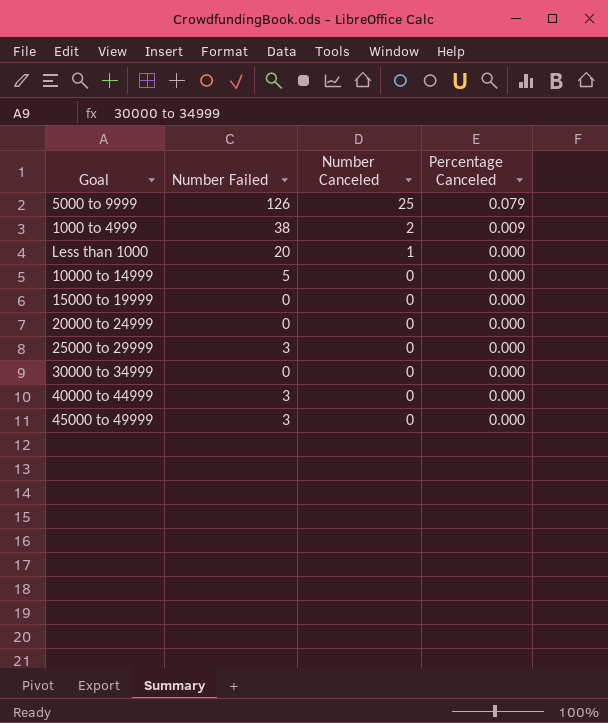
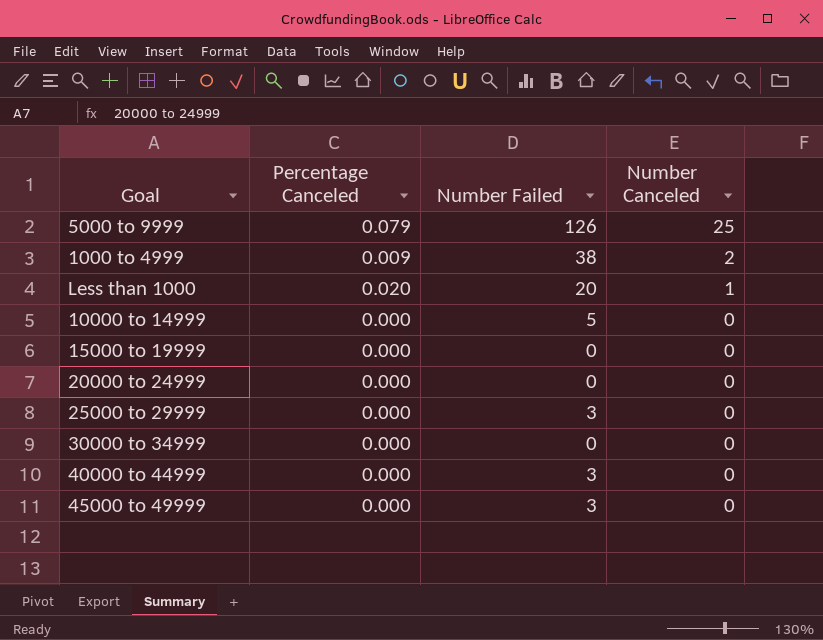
column Percentage Canceled | position: 4 -> 2
Less than 1000 | Percentage Canceled: 0.000 -> 0.020

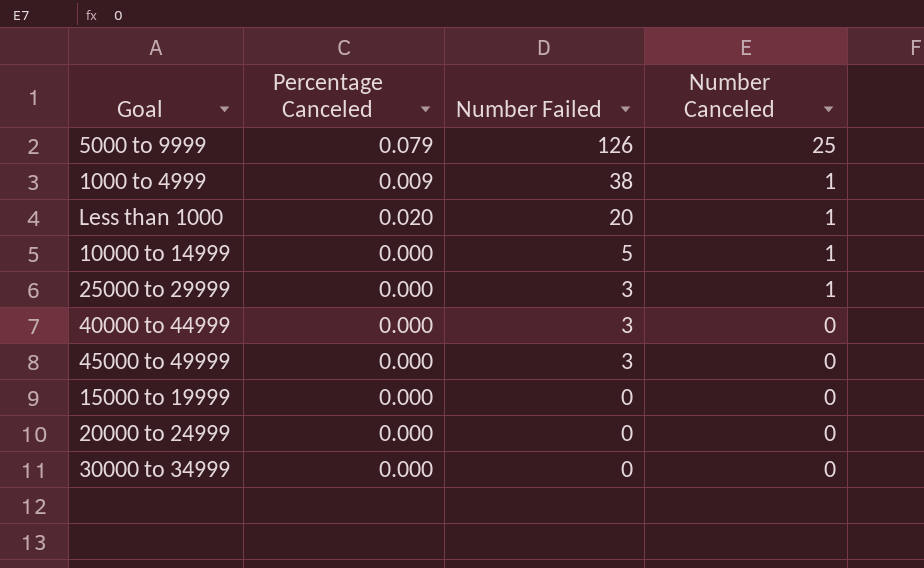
row order: Number Canceled descending -> Number Failed descending
1000 to 4999 | Number Canceled: 2 -> 1
10000 to 14999 | Number Canceled: 0 -> 1
25000 to 29999 | Number Canceled: 0 -> 1

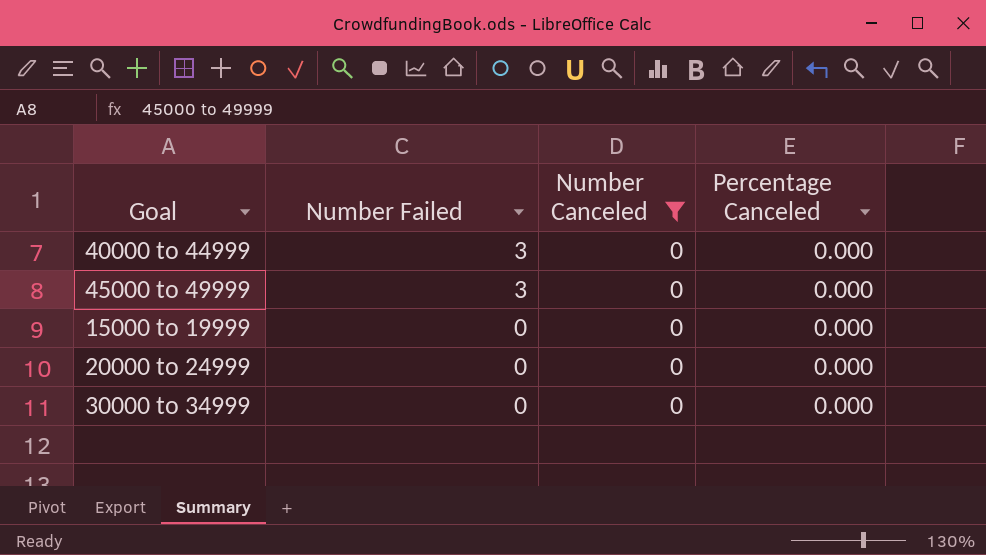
filter: none -> Number Canceled = 0
column Percentage Canceled | position: 2 -> 4

